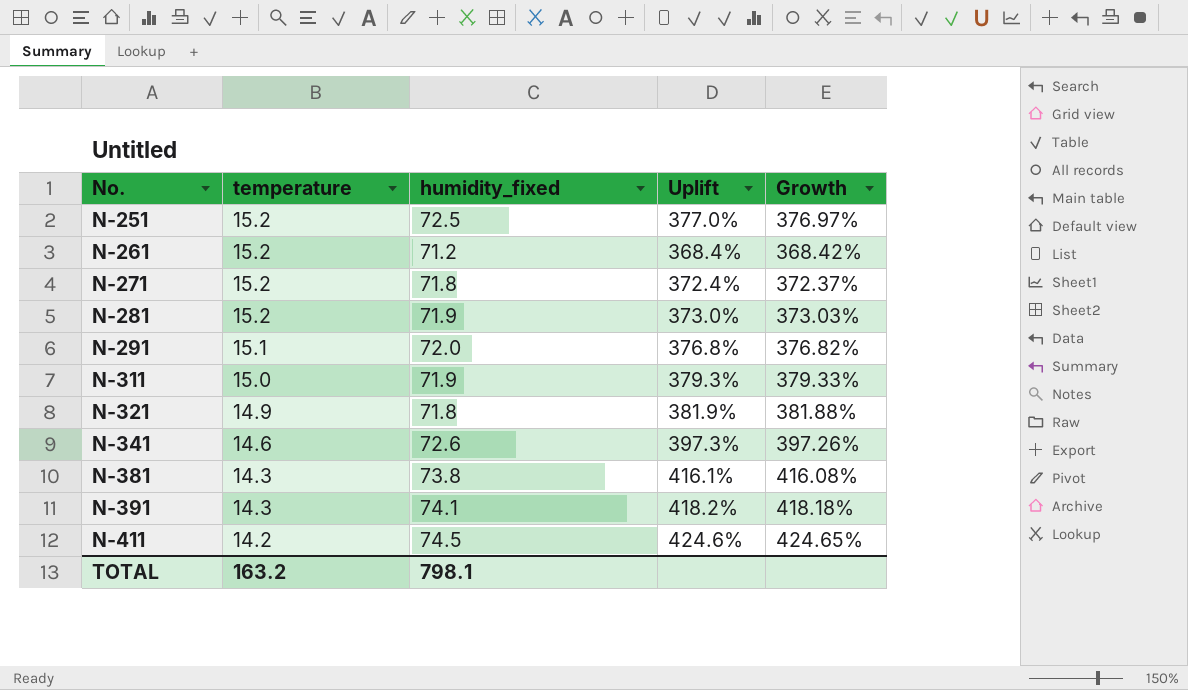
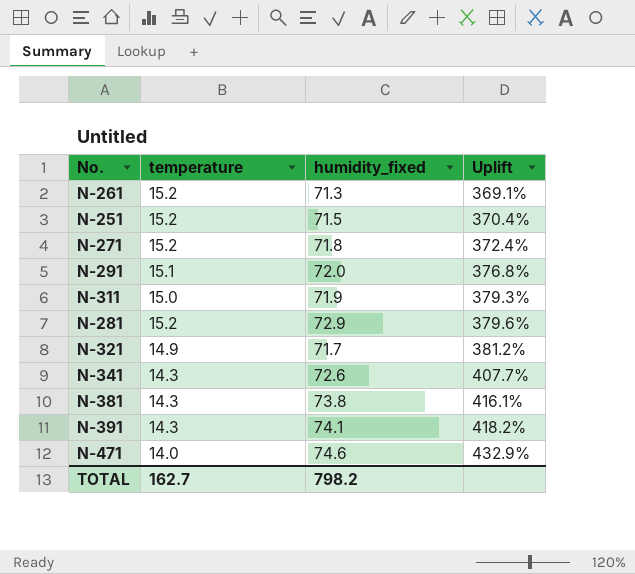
row order: No. ascending -> Uplift ascending
column Growth | formula: ([humidity_fixed] - [temperature]) / [temperature] -> none
row N-411: 14.2 | 74.5 | 424.6% | 424.65% -> none
N-261 | humidity_fixed: 71.2 -> 71.3
N-261 | Uplift: 368.4% -> 369.1%
N-251 | humidity_fixed: 72.5 -> 71.5
N-251 | Uplift: 377.0% -> 370.4%
N-281 | humidity_fixed: 71.9 -> 72.9
N-281 | Uplift: 373.0% -> 379.6%
N-321 | humidity_fixed: 71.8 -> 71.7
N-321 | Uplift: 381.9% -> 381.2%
N-341 | temperature: 14.6 -> 14.3
N-341 | Uplift: 397.3% -> 407.7%
row N-471: none -> 14.0 | 74.6 | 432.9%
TOTAL | temperature: 163.2 -> 162.7
TOTAL | humidity_fixed: 798.1 -> 798.2

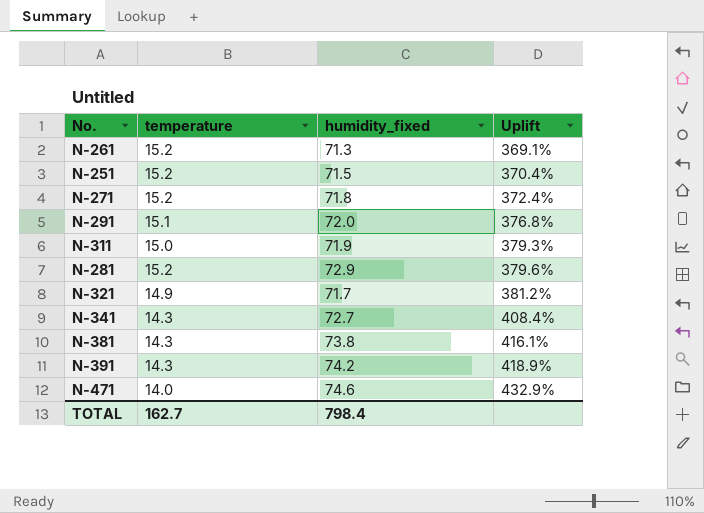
N-341 | humidity_fixed: 72.6 -> 72.7
N-341 | Uplift: 407.7% -> 408.4%
N-391 | humidity_fixed: 74.1 -> 74.2
N-391 | Uplift: 418.2% -> 418.9%
TOTAL | humidity_fixed: 798.2 -> 798.4

